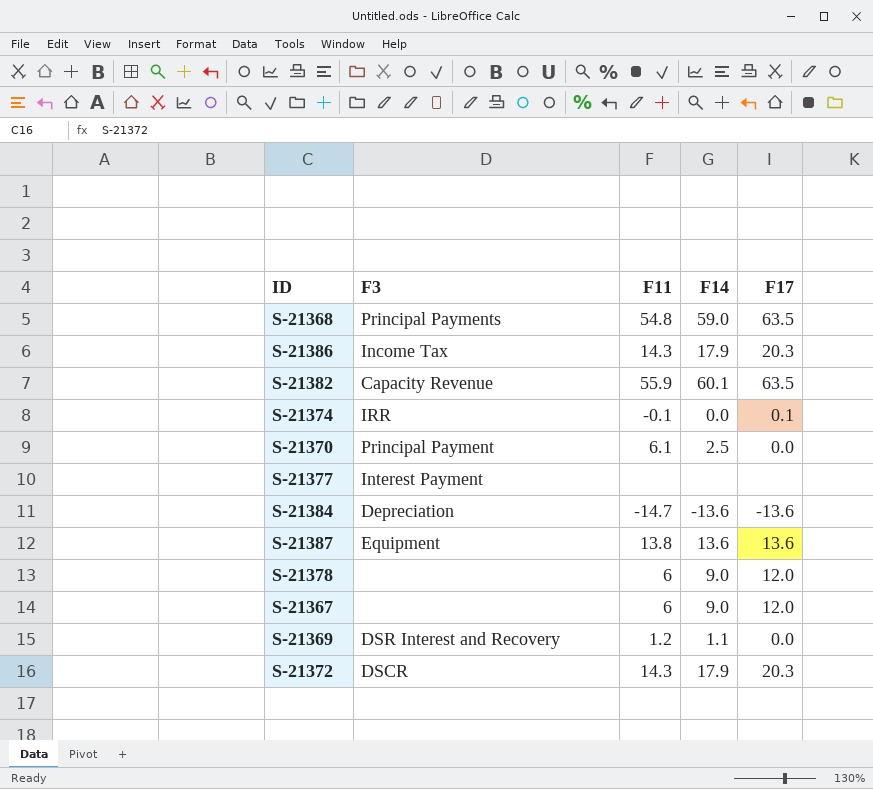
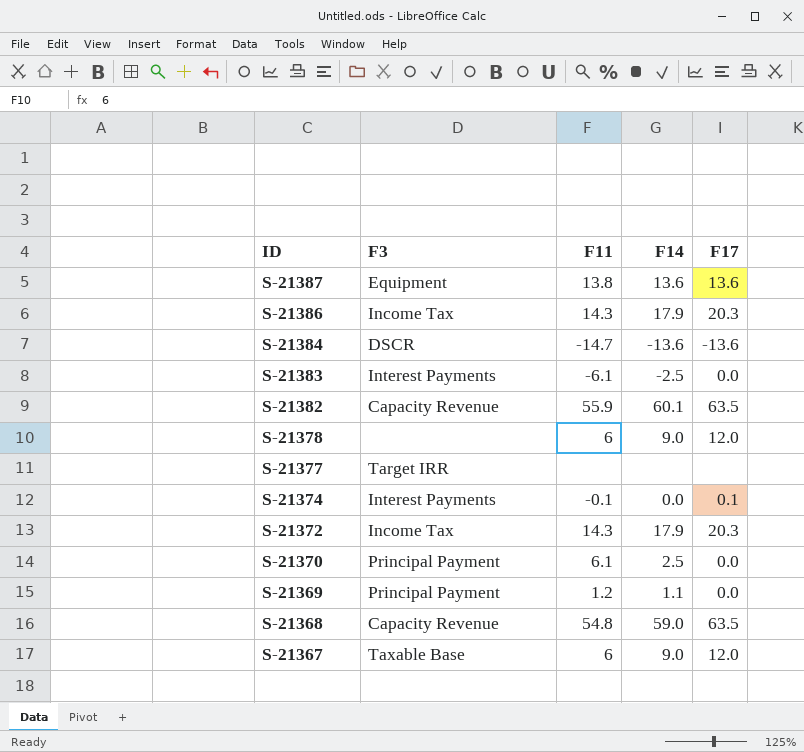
row order: none -> ID descending
S-21384 | F3: Depreciation -> DSCR
row S-21383: none -> Interest Payments | -6.1 | -2.5 | 0.0
S-21377 | F3: Interest Payment -> Target IRR
S-21374 | F3: IRR -> Interest Payments
S-21372 | F3: DSCR -> Income Tax
S-21369 | F3: DSR Interest and Recovery -> Principal Payment
S-21368 | F3: Principal Payments -> Capacity Revenue
S-21367 | F3: none -> Taxable Base

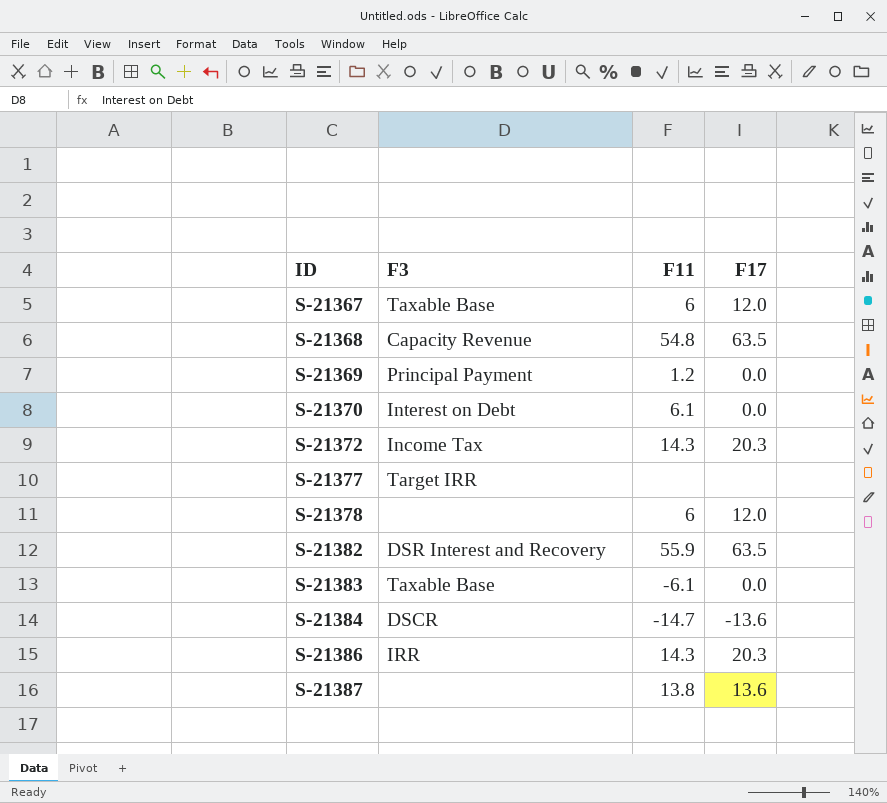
row order: ID descending -> ID ascending
column F14 | position: 4 -> none
row S-21374: Interest Payments | -0.1 | 0.0 | 0.1 -> none
S-21370 | F3: Principal Payment -> Interest on Debt
S-21382 | F3: Capacity Revenue -> DSR Interest and Recovery
S-21383 | F3: Interest Payments -> Taxable Base
S-21386 | F3: Income Tax -> IRR
S-21387 | F3: Equipment -> none

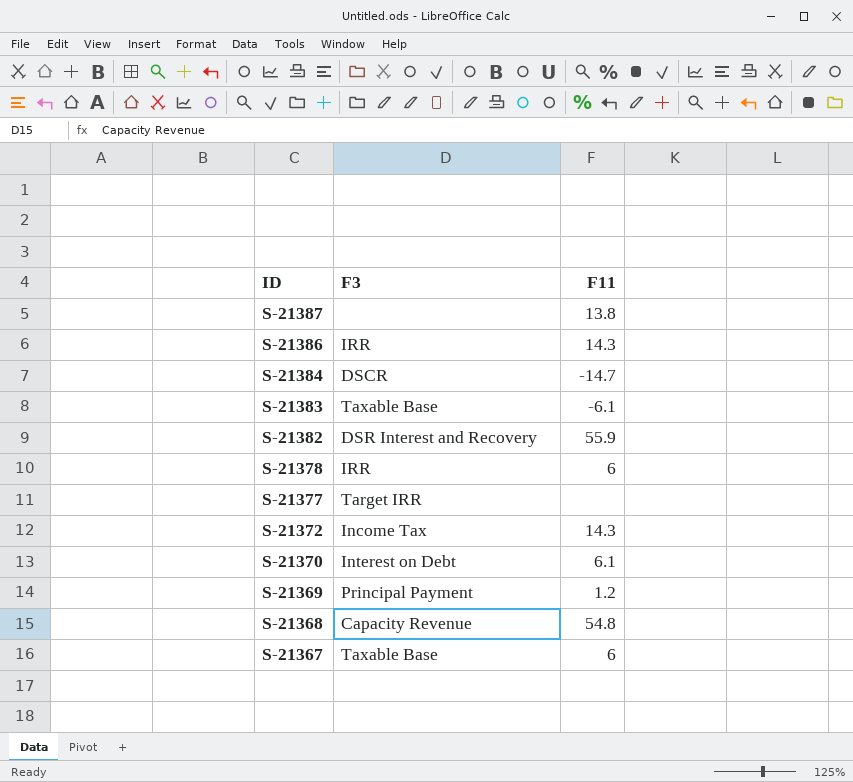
row order: ID ascending -> ID descending
column F17 | position: 4 -> none
S-21378 | F3: none -> IRR

